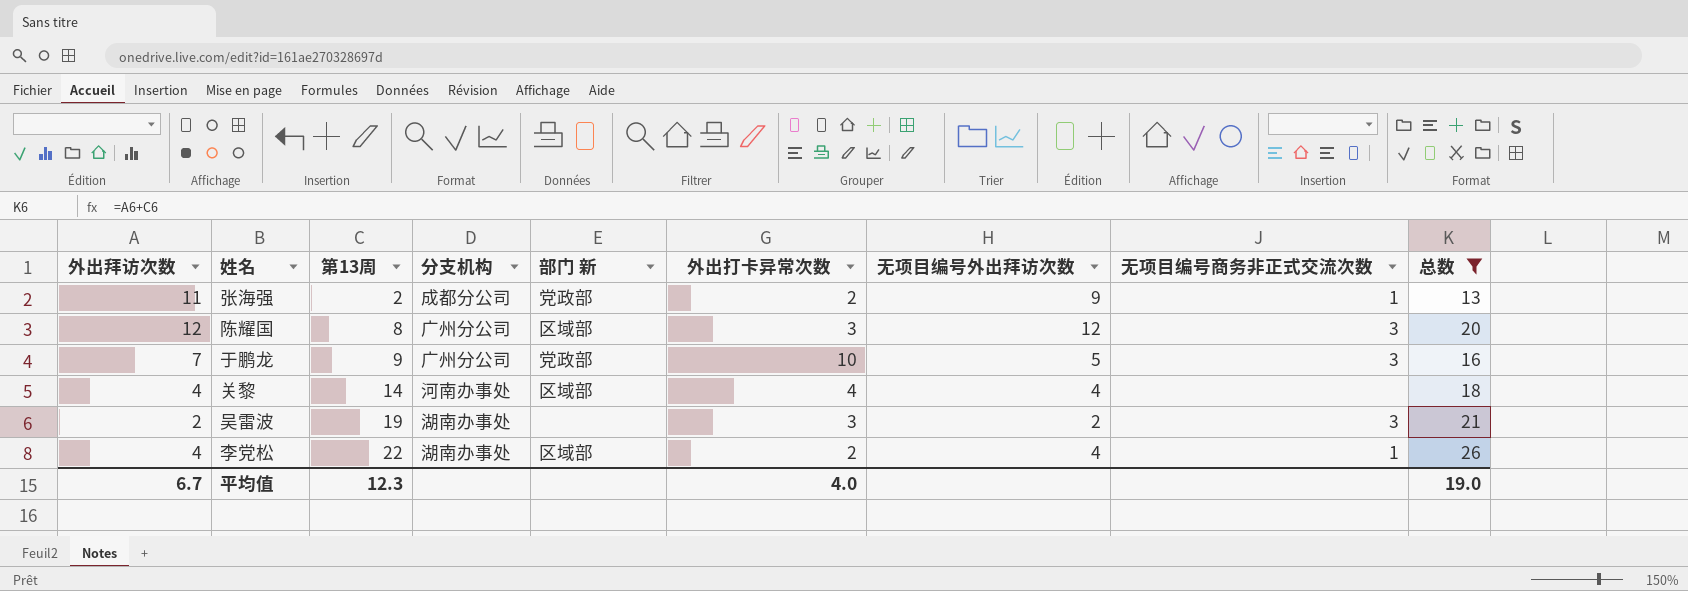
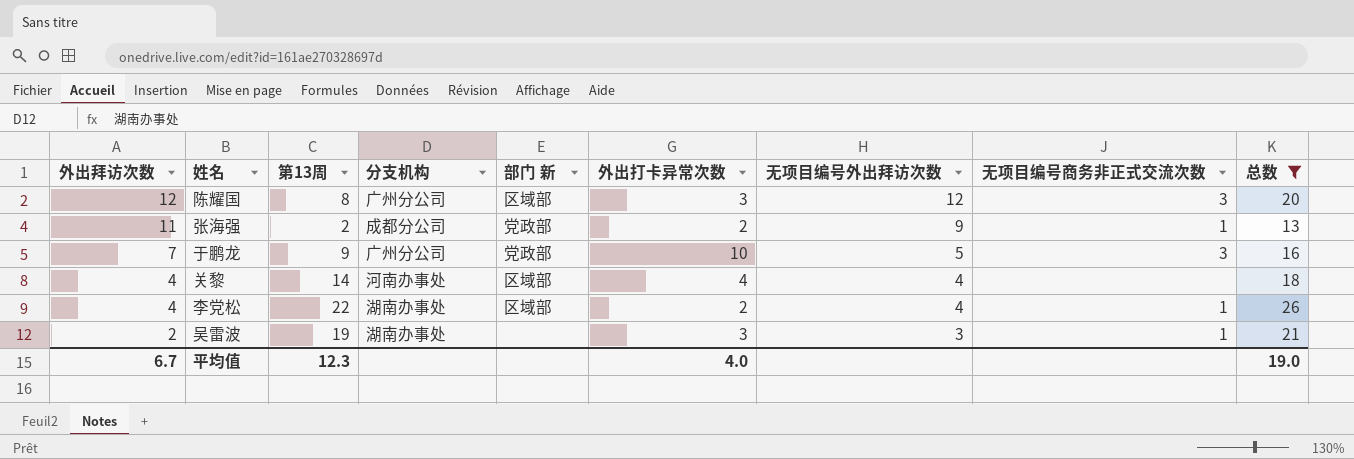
row order: 第13周 ascending -> 外出拜访次数 descending
吴雷波 | 无项目编号外出拜访次数: 2 -> 3
吴雷波 | 无项目编号商务非正式交流次数: 3 -> 1

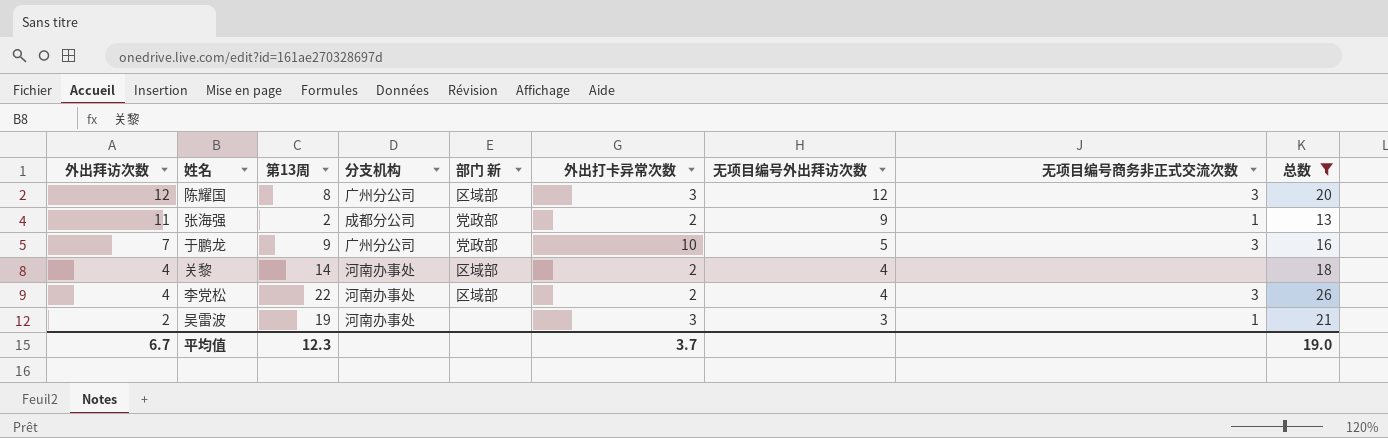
关黎 | 外出打卡异常次数: 4 -> 2
李党松 | 分支机构: 湖南办事处 -> 河南办事处
李党松 | 无项目编号商务非正式交流次数: 1 -> 3
吴雷波 | 分支机构: 湖南办事处 -> 河南办事处
平均值 | 外出打卡异常次数: 4.0 -> 3.7

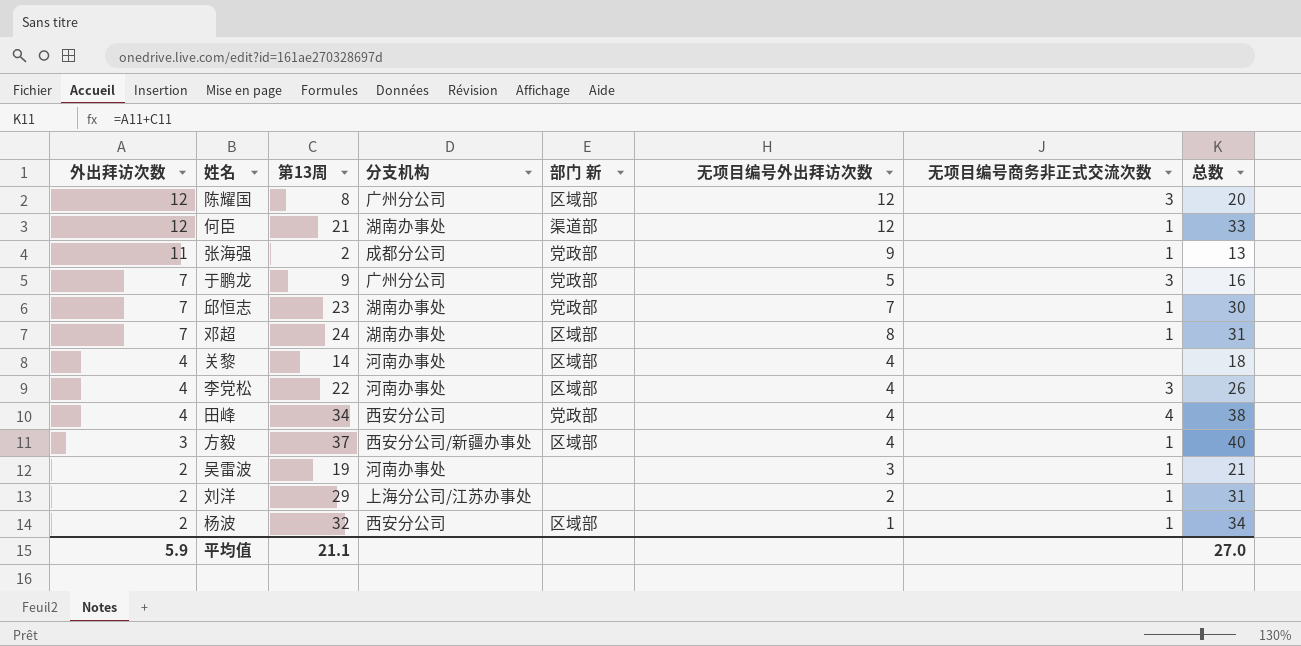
filter: 总数 <= 26 -> none
column 外出打卡异常次数 | position: 6 -> none
平均值 | 外出拜访次数: 6.7 -> 5.9
平均值 | 第13周: 12.3 -> 21.1
平均值 | 总数: 19.0 -> 27.0

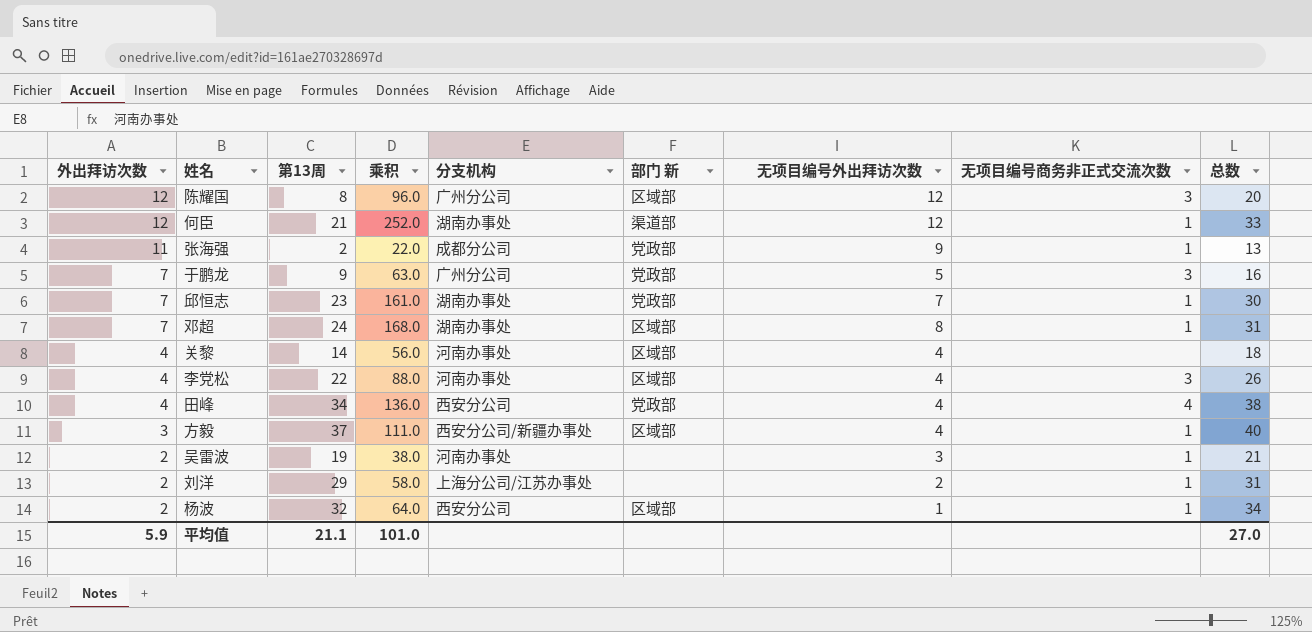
column 乘积 | formula: none -> [外出拜访次数] * [第13周]

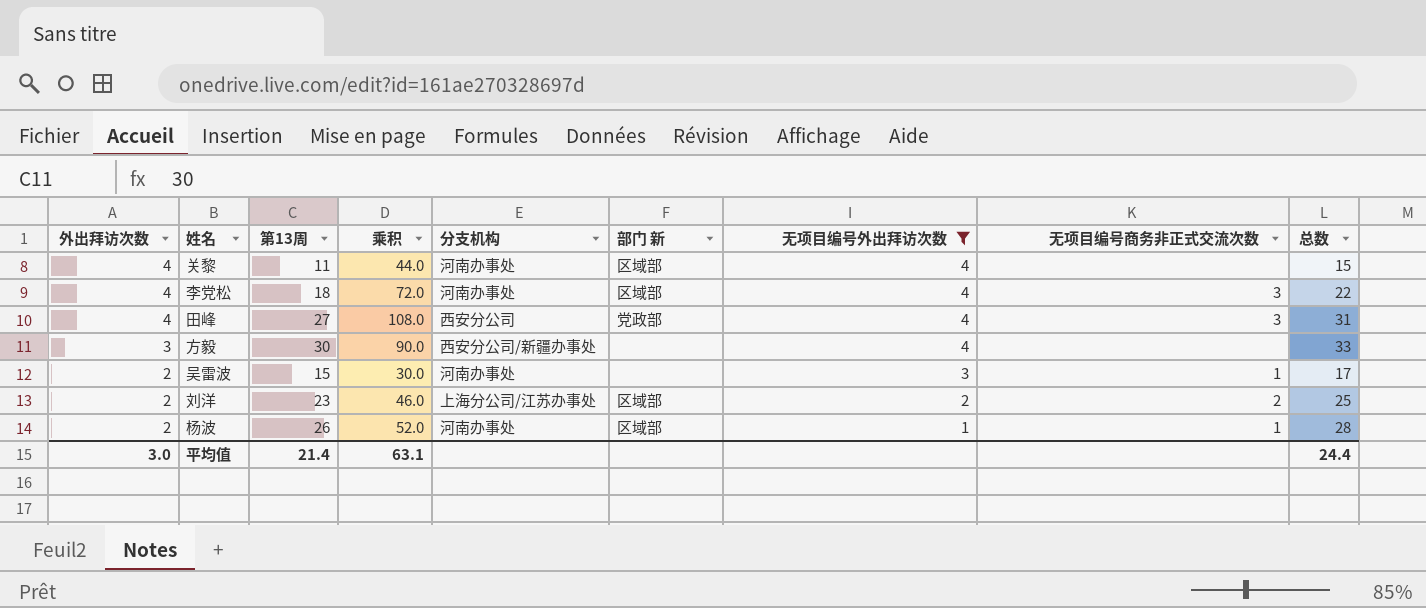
filter: none -> 无项目编号外出拜访次数 <= 4
关黎 | 第13周: 14 -> 11
关黎 | 乘积: 56.0 -> 44.0
关黎 | 总数: 18 -> 15
李党松 | 第13周: 22 -> 18
李党松 | 乘积: 88.0 -> 72.0
李党松 | 总数: 26 -> 22
田峰 | 第13周: 34 -> 27
田峰 | 乘积: 136.0 -> 108.0
田峰 | 无项目编号商务非正式交流次数: 4 -> 3
田峰 | 总数: 38 -> 31
方毅 | 第13周: 37 -> 30
方毅 | 乘积: 111.0 -> 90.0
方毅 | 部门 新: 区域部 -> none
方毅 | 无项目编号商务非正式交流次数: 1 -> none
方毅 | 总数: 40 -> 33
吴雷波 | 第13周: 19 -> 15
吴雷波 | 乘积: 38.0 -> 30.0
吴雷波 | 总数: 21 -> 17
刘洋 | 第13周: 29 -> 23
刘洋 | 乘积: 58.0 -> 46.0
刘洋 | 部门 新: none -> 区域部
刘洋 | 无项目编号商务非正式交流次数: 1 -> 2
刘洋 | 总数: 31 -> 25
杨波 | 第13周: 32 -> 26
杨波 | 乘积: 64.0 -> 52.0
杨波 | 分支机构: 西安分公司 -> 河南办事处
杨波 | 总数: 34 -> 28
平均值 | 外出拜访次数: 5.9 -> 3.0
平均值 | 第13周: 21.1 -> 21.4
平均值 | 乘积: 101.0 -> 63.1
平均值 | 总数: 27.0 -> 24.4

